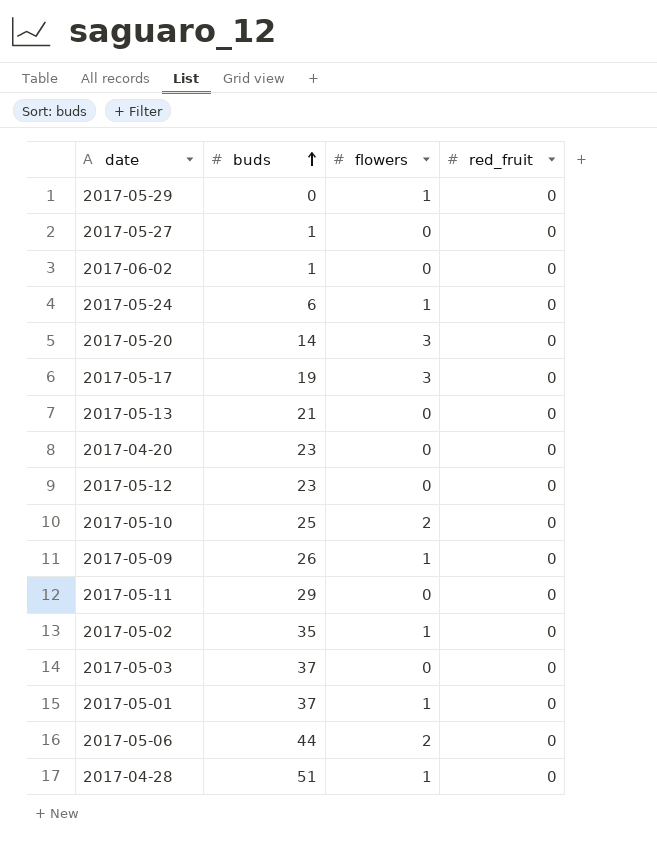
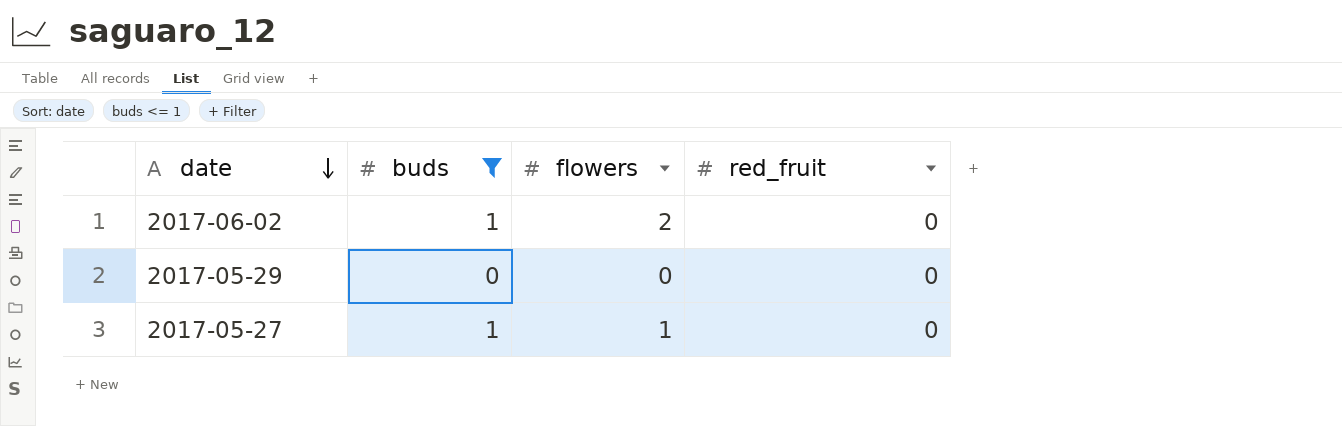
filter: none -> buds <= 1
row order: buds ascending -> date descending
2017-06-02 | flowers: 0 -> 2
2017-05-29 | flowers: 1 -> 0
2017-05-27 | flowers: 0 -> 1

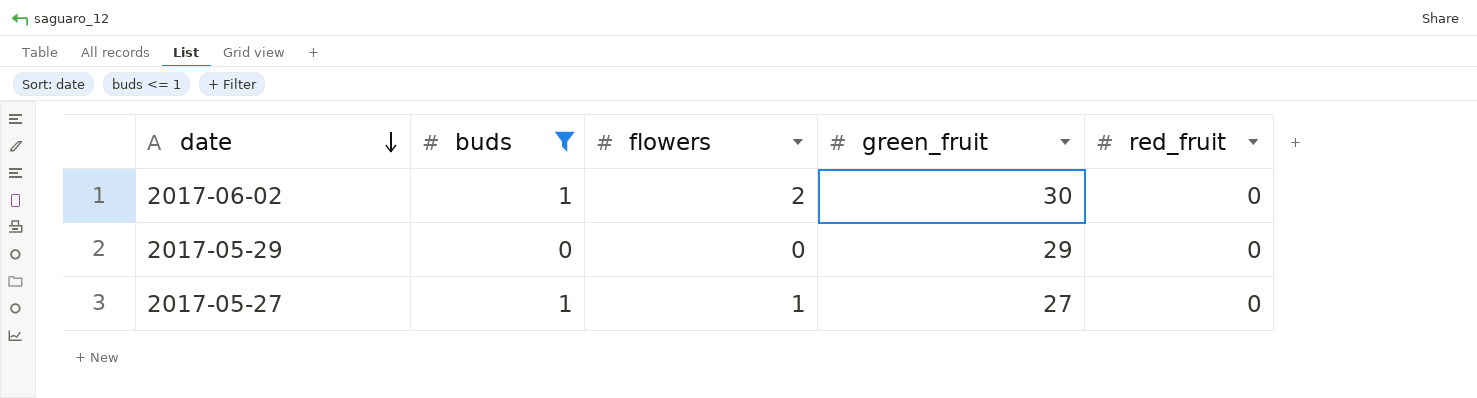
column green_fruit | position: none -> 4

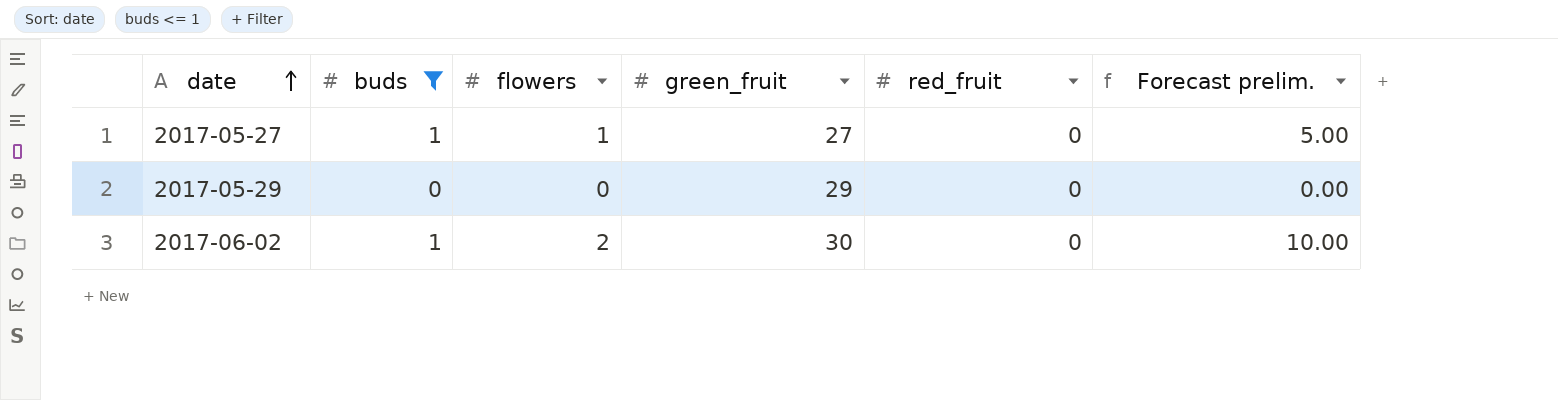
row order: date descending -> date ascending
column Forecast prelim. | formula: none -> [flowers] * 5

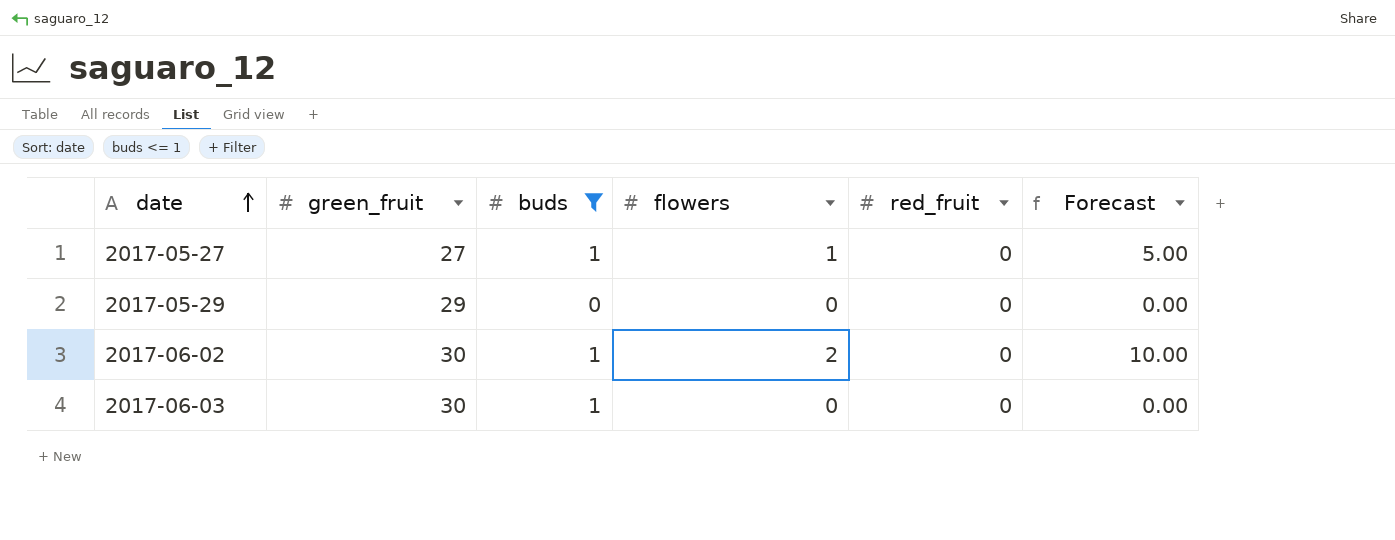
column green_fruit | position: 4 -> 2
column name: Forecast prelim. -> Forecast
row 2017-06-03: none -> 30 | 1 | 0 | 0 | 0.00

